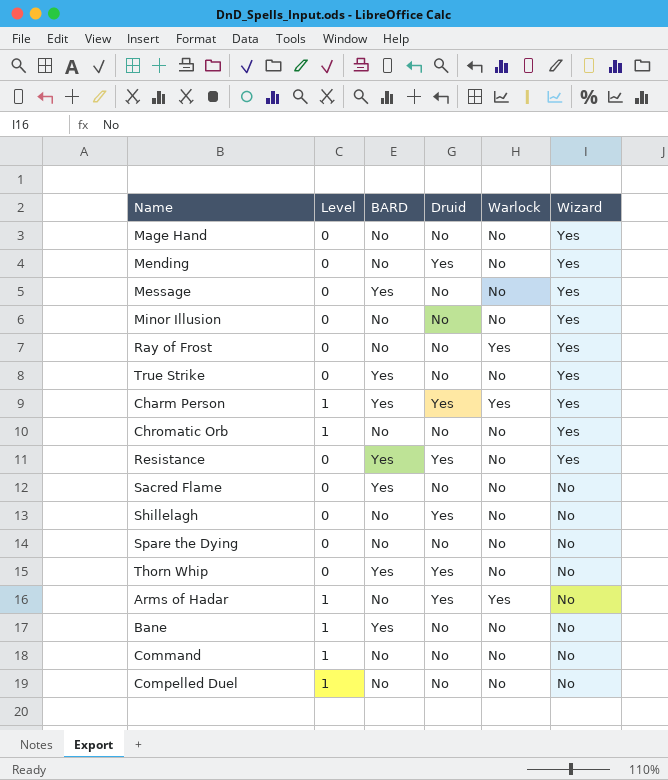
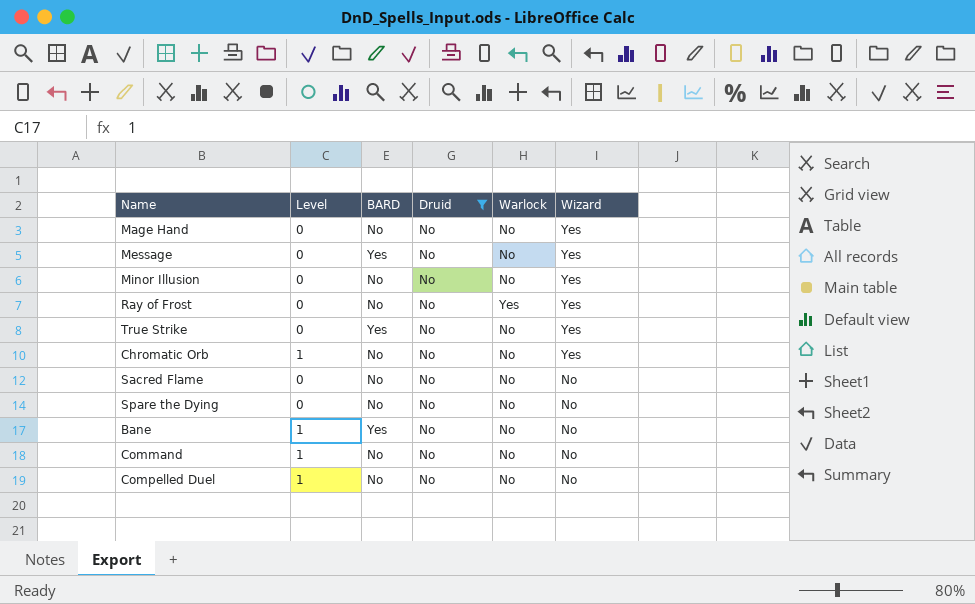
filter: none -> Druid = No
Sacred Flame | BARD: Yes -> No

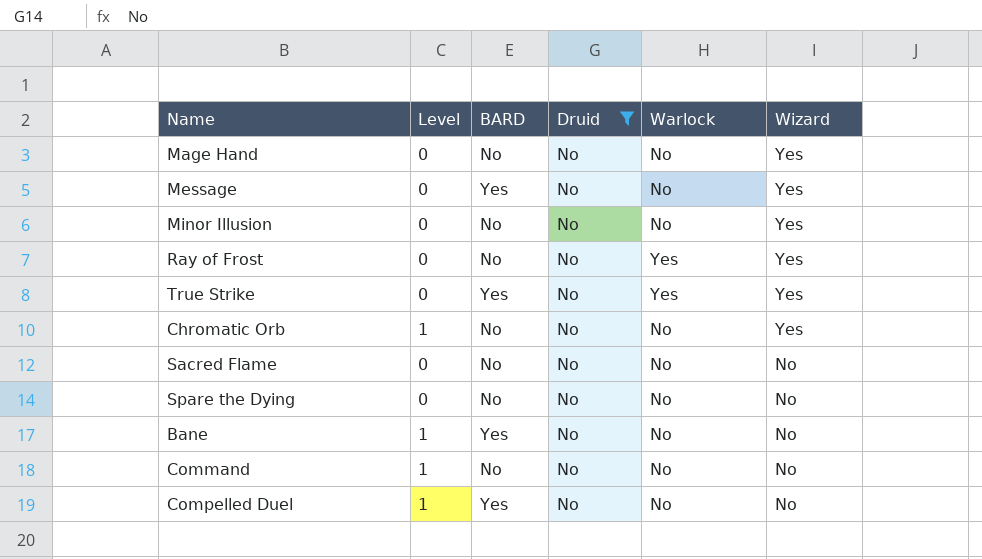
True Strike | Warlock: No -> Yes
Compelled Duel | BARD: No -> Yes

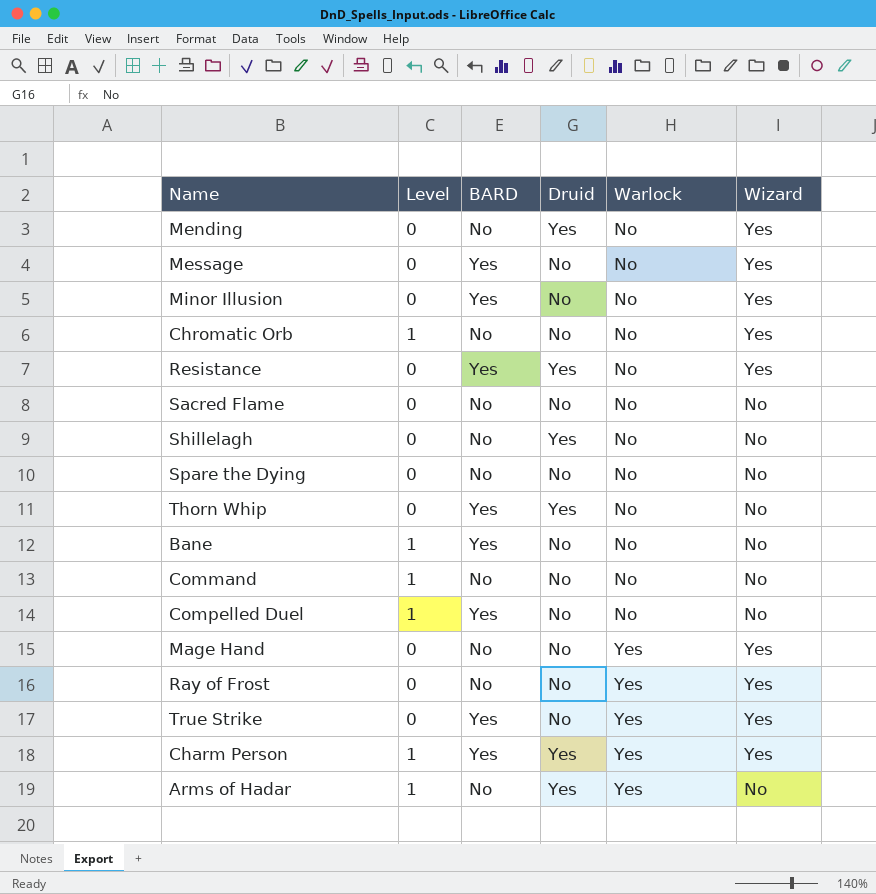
filter: Druid = No -> none
row order: Wizard descending -> Warlock ascending
Minor Illusion | BARD: No -> Yes
Mage Hand | Warlock: No -> Yes

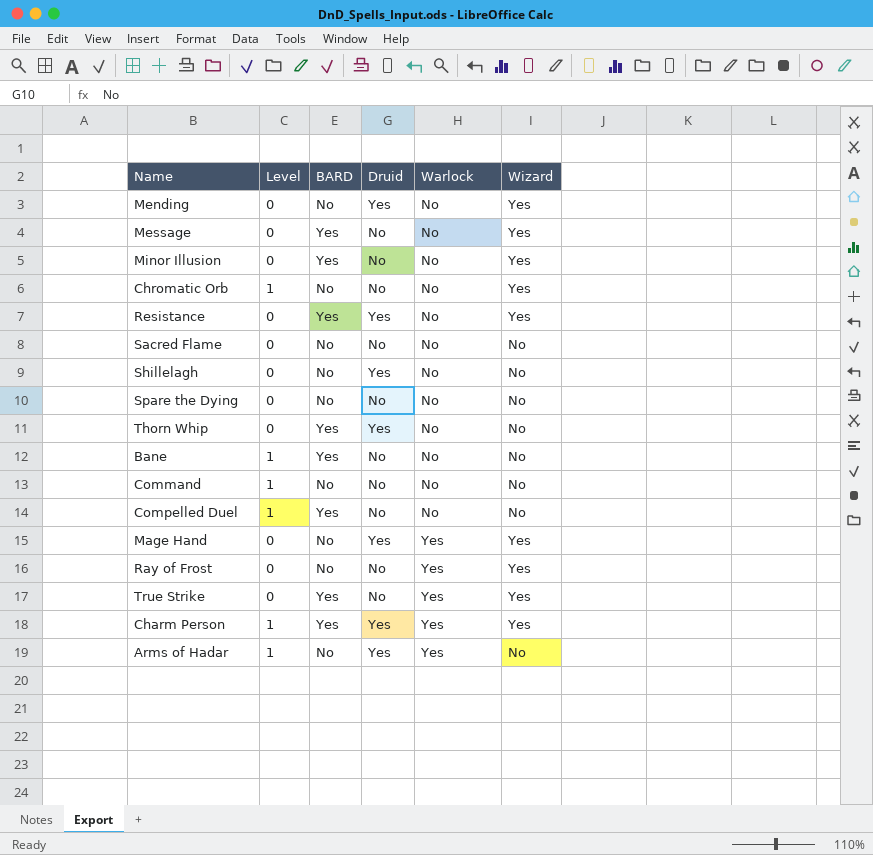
Mage Hand | Druid: No -> Yes

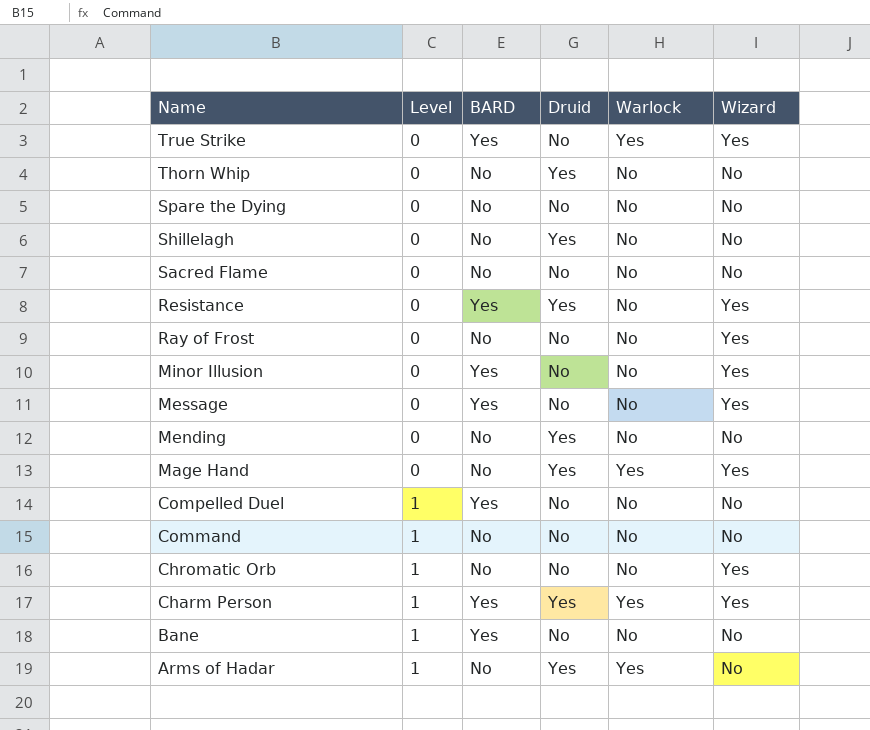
row order: Warlock ascending -> Name descending
Thorn Whip | BARD: Yes -> No
Ray of Frost | Warlock: Yes -> No
Mending | Wizard: Yes -> No

